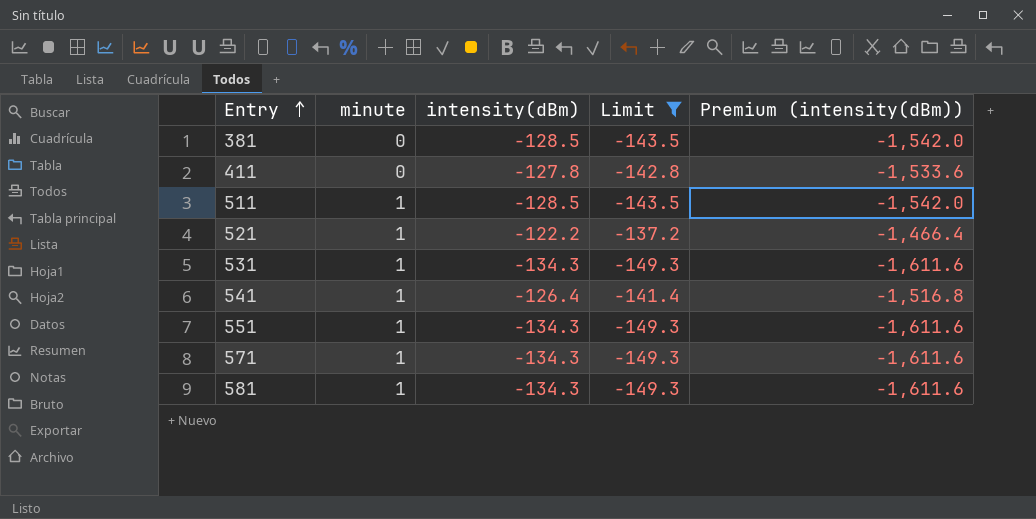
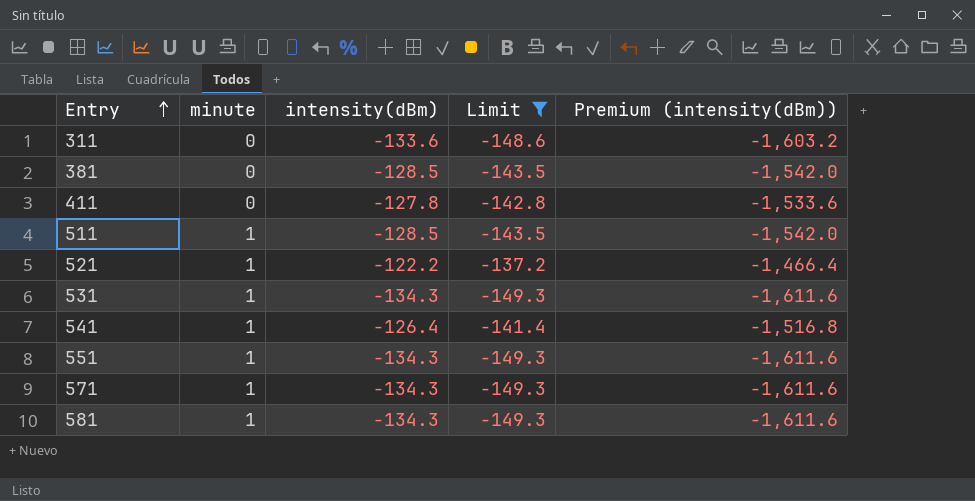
row 311: none -> 0 | -133.6 | -148.6 | -1,603.2

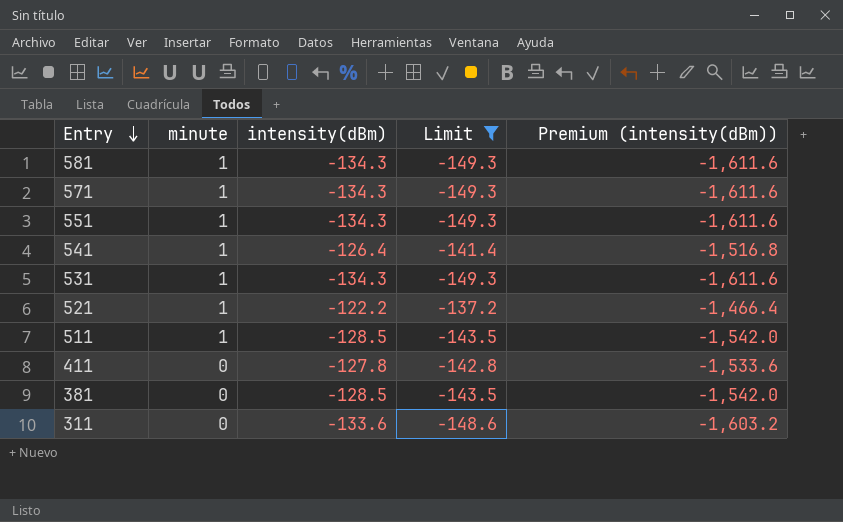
row order: Entry ascending -> Entry descending

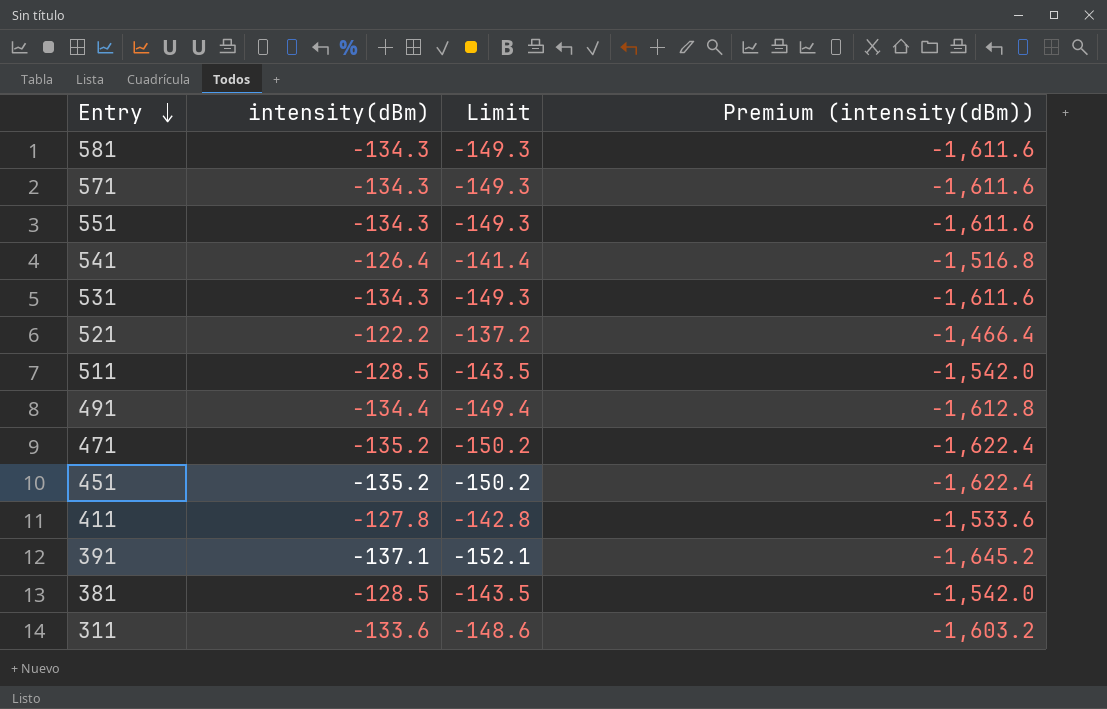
filter: Limit >= -149.3 -> none
column minute | position: 2 -> none

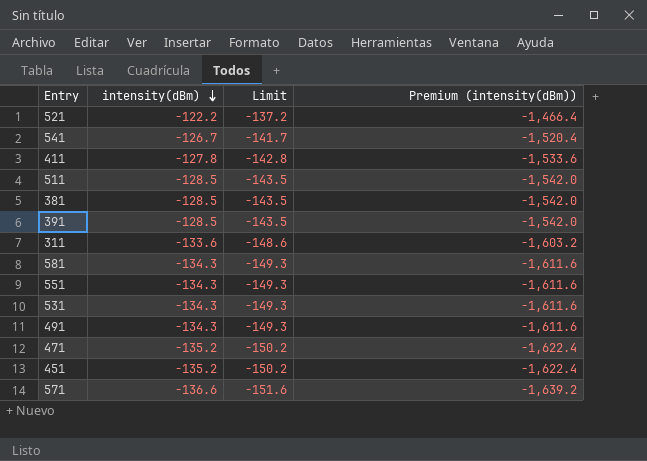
row order: Entry descending -> intensity(dBm) descending
541 | intensity(dBm): -126.4 -> -126.7
541 | Limit: -141.4 -> -141.7
541 | Premium (intensity(dBm)): -1,516.8 -> -1,520.4
391 | intensity(dBm): -137.1 -> -128.5
391 | Limit: -152.1 -> -143.5
391 | Premium (intensity(dBm)): -1,645.2 -> -1,542.0
491 | intensity(dBm): -134.4 -> -134.3
491 | Limit: -149.4 -> -149.3
491 | Premium (intensity(dBm)): -1,612.8 -> -1,611.6
571 | intensity(dBm): -134.3 -> -136.6
571 | Limit: -149.3 -> -151.6
571 | Premium (intensity(dBm)): -1,611.6 -> -1,639.2

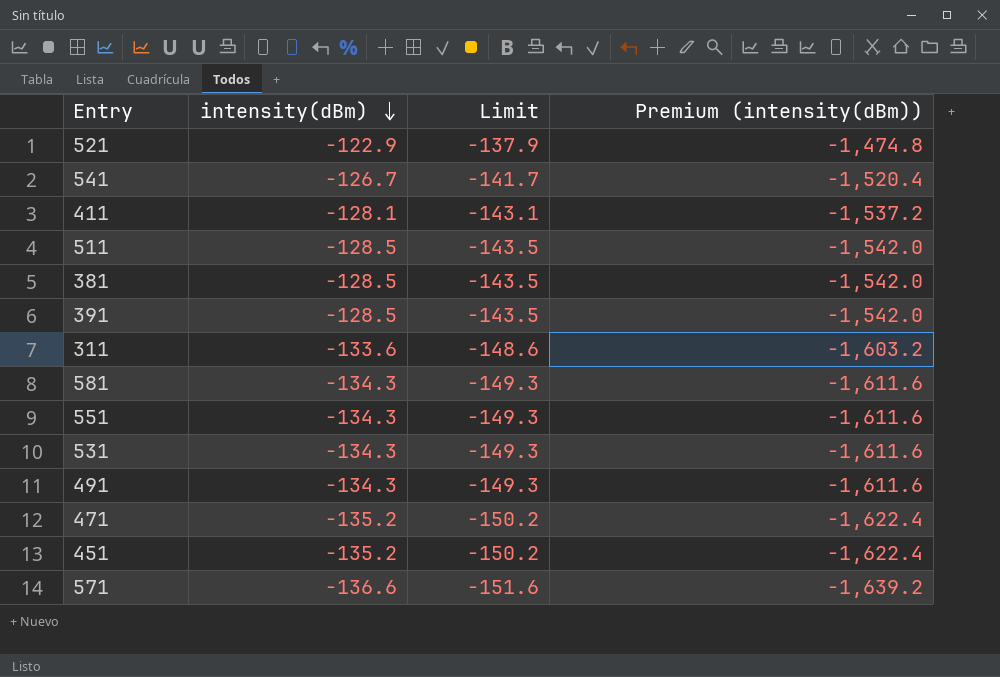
521 | intensity(dBm): -122.2 -> -122.9
521 | Limit: -137.2 -> -137.9
521 | Premium (intensity(dBm)): -1,466.4 -> -1,474.8
411 | intensity(dBm): -127.8 -> -128.1
411 | Limit: -142.8 -> -143.1
411 | Premium (intensity(dBm)): -1,533.6 -> -1,537.2

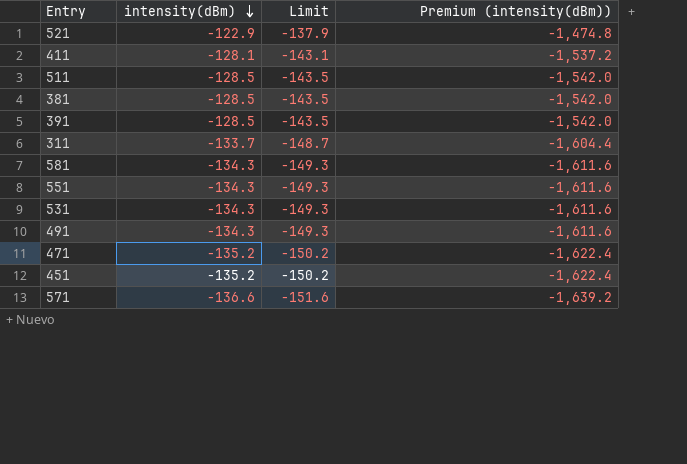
row 541: -126.7 | -141.7 | -1,520.4 -> none
311 | intensity(dBm): -133.6 -> -133.7
311 | Limit: -148.6 -> -148.7
311 | Premium (intensity(dBm)): -1,603.2 -> -1,604.4

